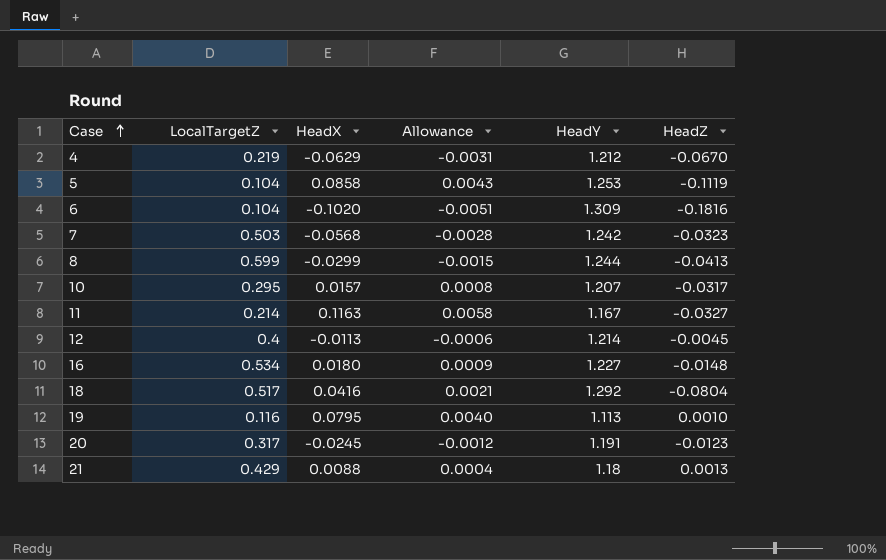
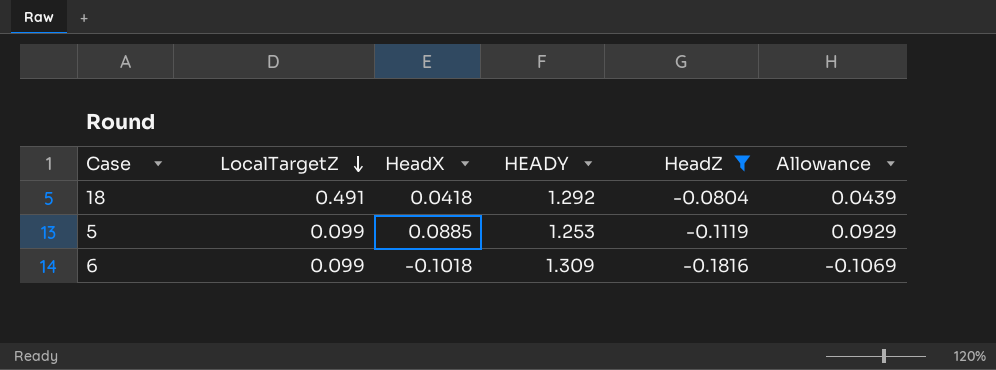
filter: none -> HeadZ <= -0.0804
row order: Case ascending -> LocalTargetZ descending
column name: HeadY -> HEADY
column Allowance | formula: [HeadX] * 0.05 -> [HeadX] * 1.05
column Allowance | position: 4 -> 6
18 | LocalTargetZ: 0.517 -> 0.491
18 | HeadX: 0.0416 -> 0.0418
5 | LocalTargetZ: 0.104 -> 0.099
5 | HeadX: 0.0858 -> 0.0885
6 | LocalTargetZ: 0.104 -> 0.099
6 | HeadX: -0.1020 -> -0.1018

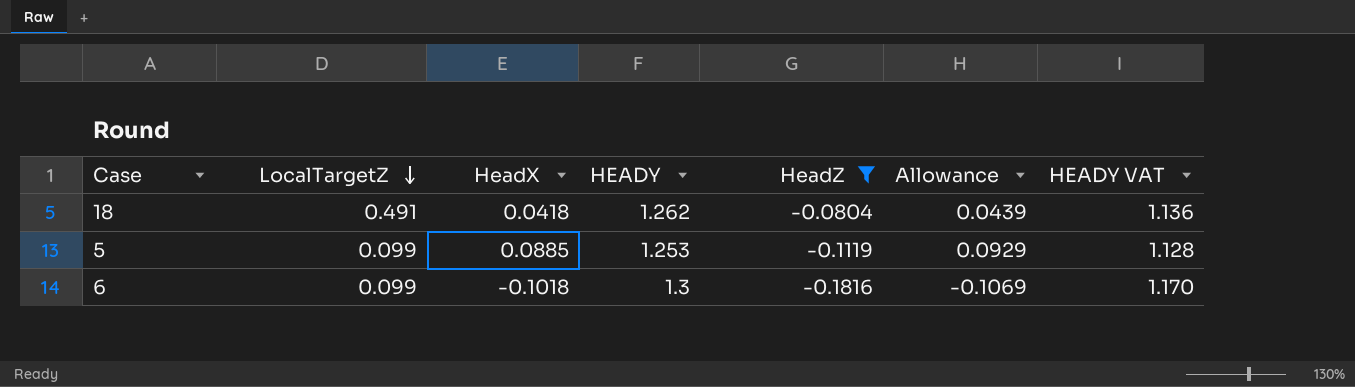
column HEADY VAT | formula: none -> [HEADY] * 0.9
18 | HEADY: 1.292 -> 1.262
6 | HEADY: 1.309 -> 1.3

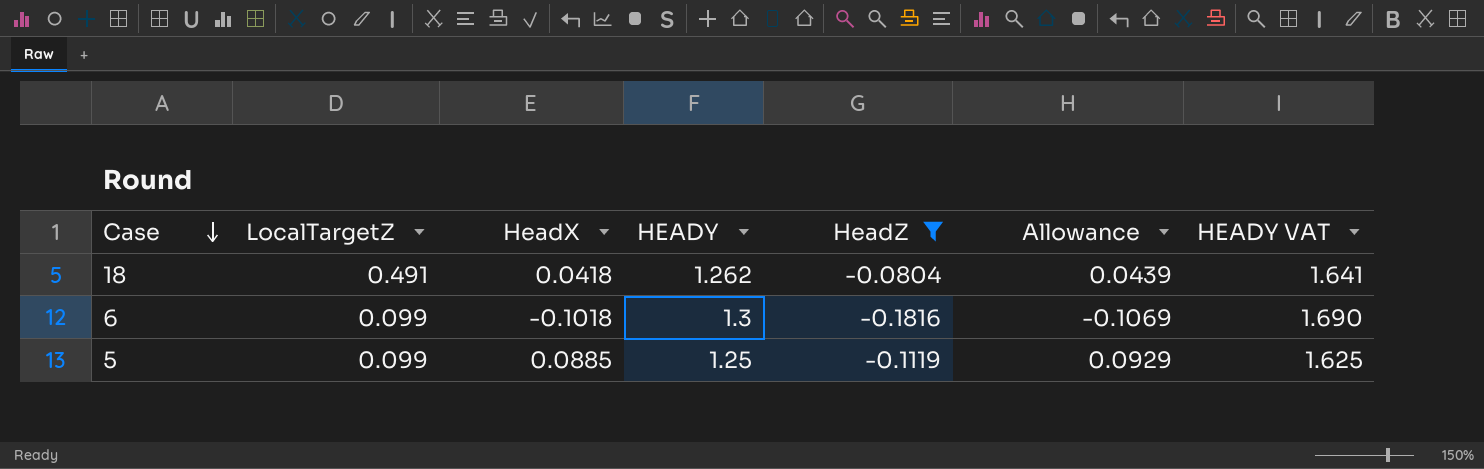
row order: LocalTargetZ descending -> Case descending
column HEADY VAT | formula: [HEADY] * 0.9 -> [HEADY] * 1.3
5 | HEADY: 1.253 -> 1.25

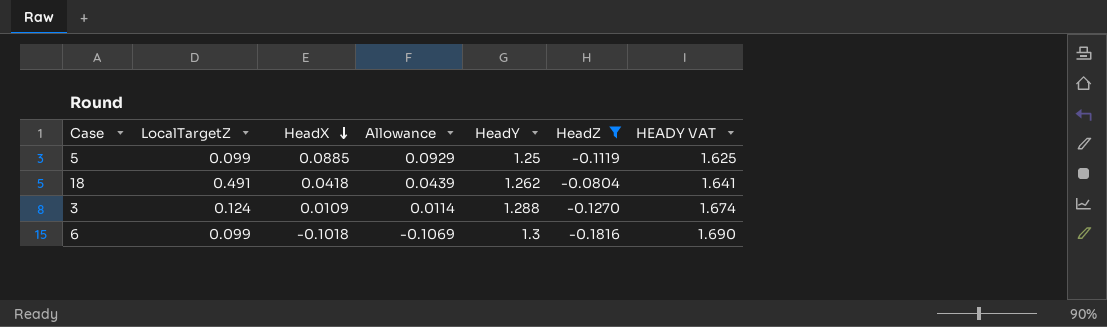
row order: Case descending -> HeadX descending
column Allowance | position: 6 -> 4
column name: HEADY -> HeadY
row 3: none -> 0.124 | 0.0109 | 0.0114 | 1.288 | -0.1270 | 1.674

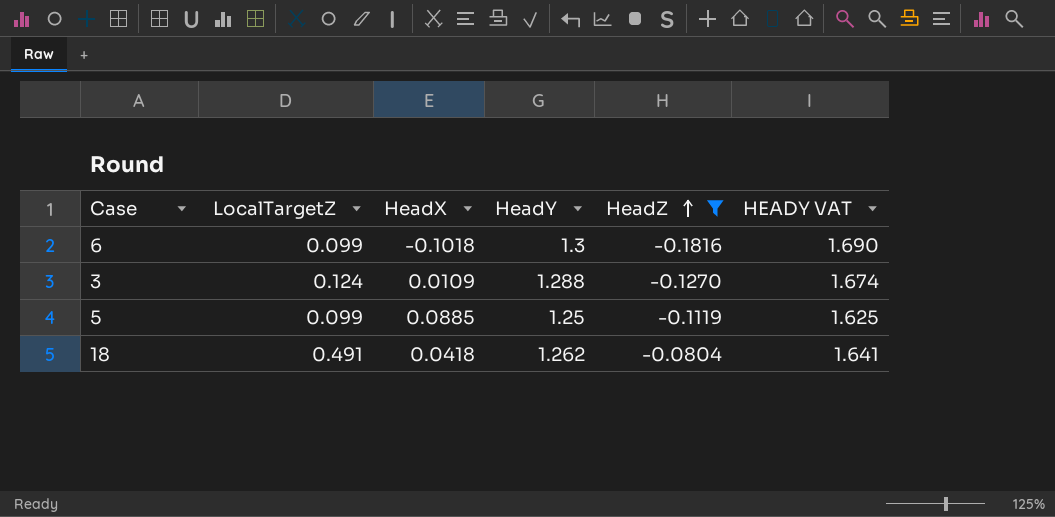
row order: HeadX descending -> HeadZ ascending
column Allowance | formula: [HeadX] * 1.05 -> none

